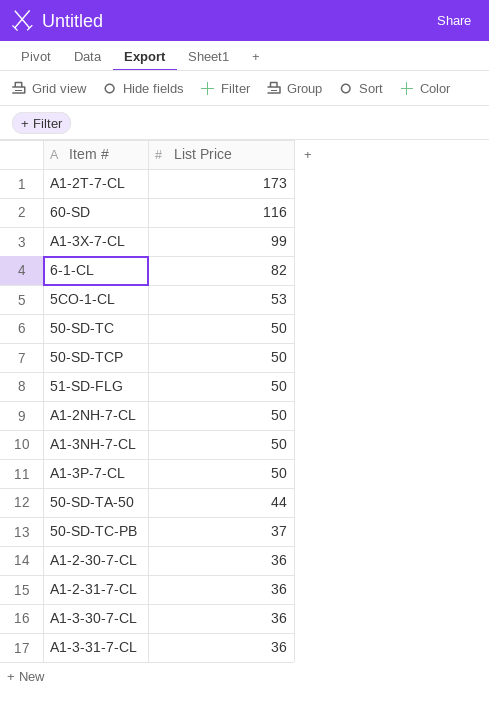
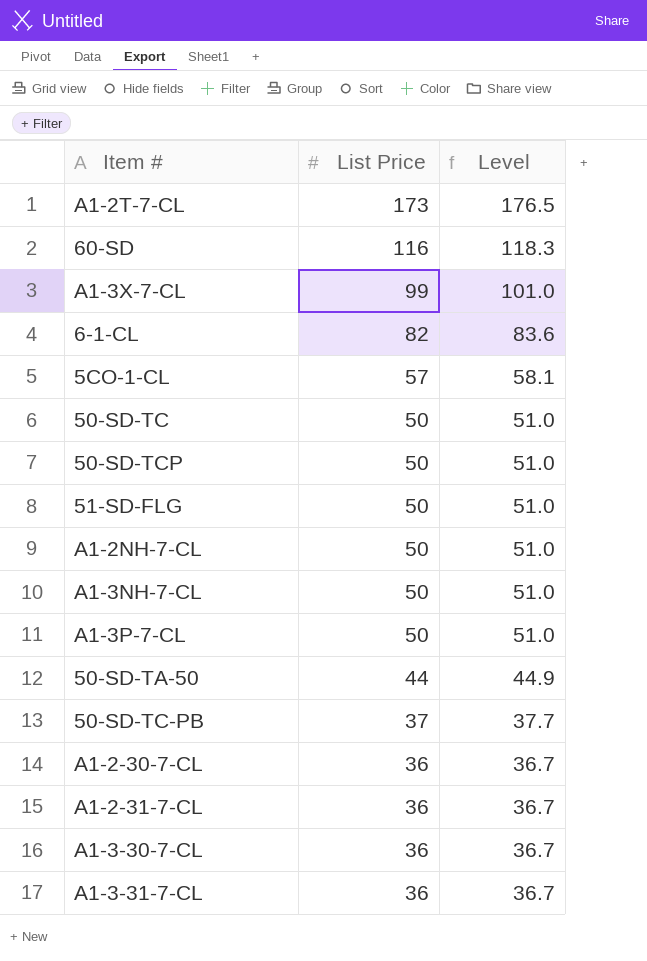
column Level | formula: none -> [List Price] * 1.02
5CO-1-CL | List Price: 53 -> 57

